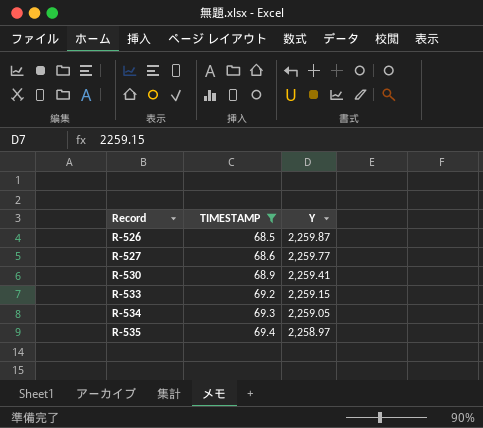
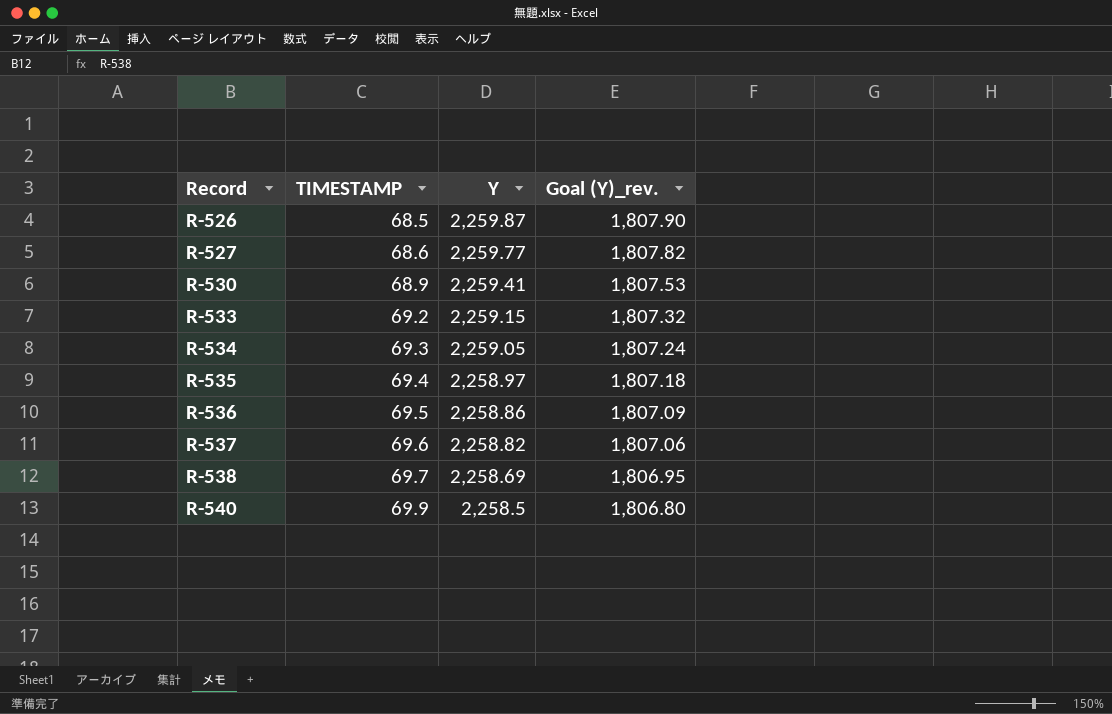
filter: TIMESTAMP <= 69.4 -> none
column Goal (Y)_rev. | formula: none -> [Y] * 0.8

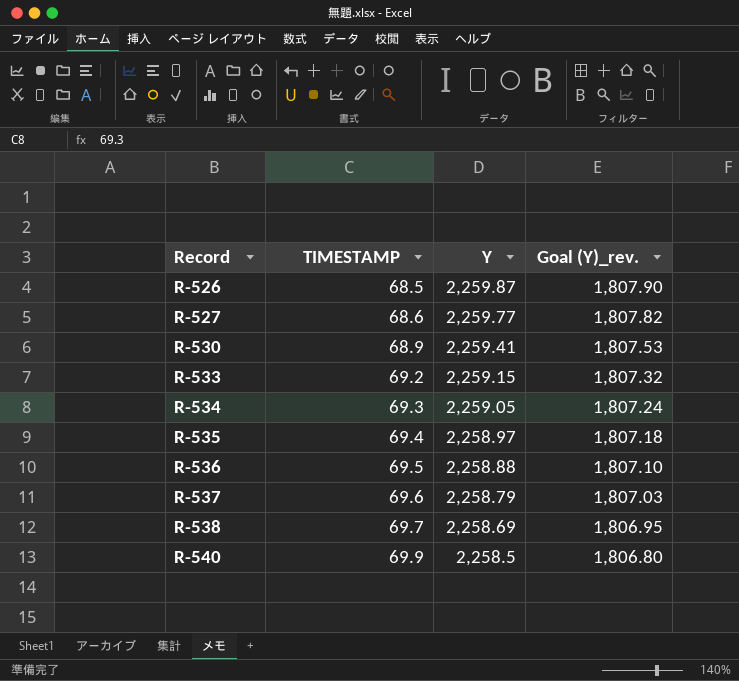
R-536 | Y: 2,258.86 -> 2,258.88
R-536 | Goal (Y)_rev.: 1,807.09 -> 1,807.10
R-537 | Y: 2,258.82 -> 2,258.79
R-537 | Goal (Y)_rev.: 1,807.06 -> 1,807.03

